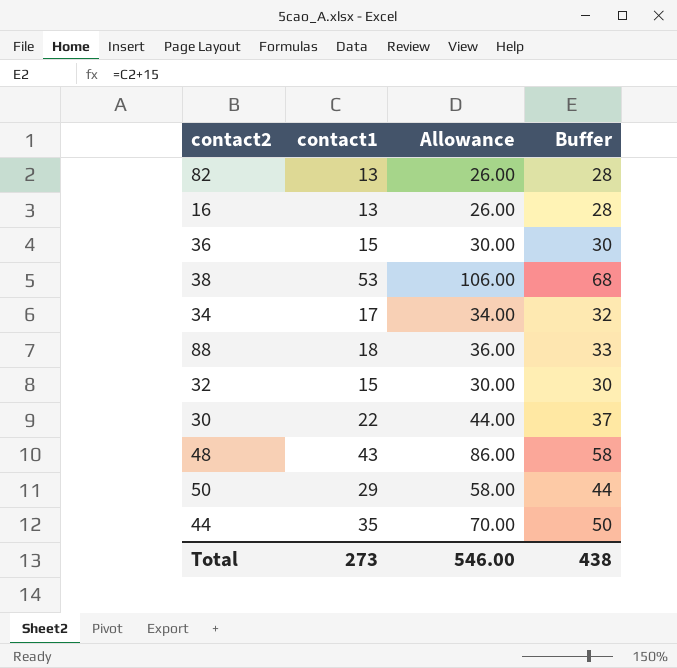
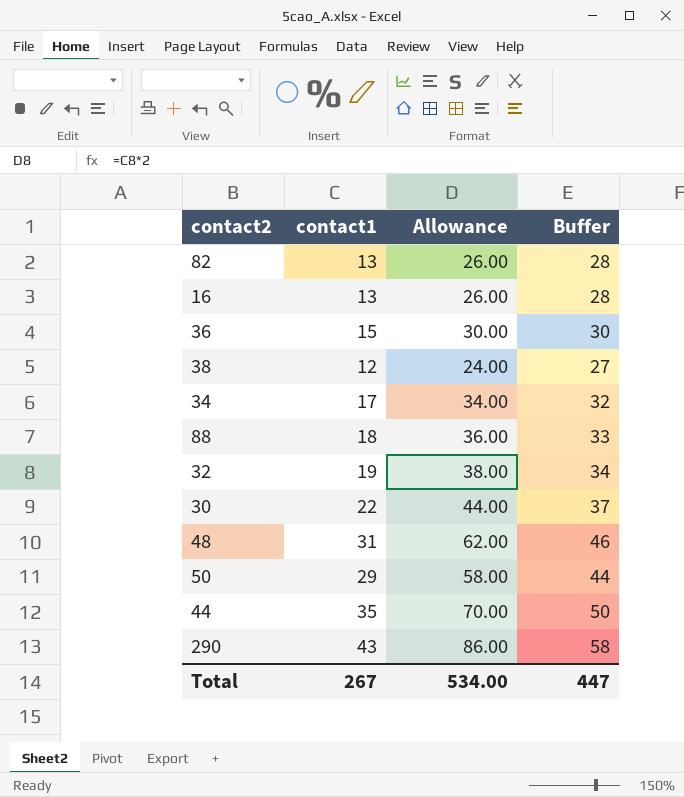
38 | contact1: 53 -> 12
38 | Allowance: 106.00 -> 24.00
38 | Buffer: 68 -> 27
32 | contact1: 15 -> 19
32 | Allowance: 30.00 -> 38.00
32 | Buffer: 30 -> 34
48 | contact1: 43 -> 31
48 | Allowance: 86.00 -> 62.00
48 | Buffer: 58 -> 46
row 290: none -> 43 | 86.00 | 58
Total | contact1: 273 -> 267
Total | Allowance: 546.00 -> 534.00
Total | Buffer: 438 -> 447

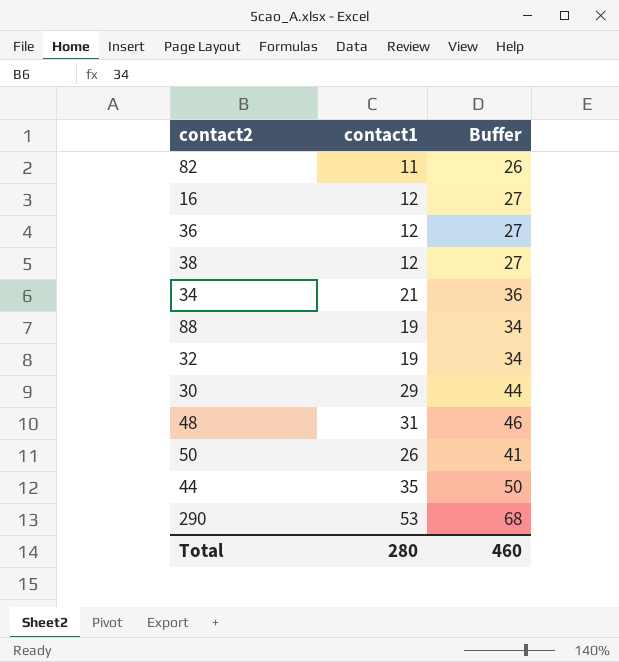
column Allowance | formula: [contact1] * 2 -> none
82 | contact1: 13 -> 11
82 | Buffer: 28 -> 26
16 | contact1: 13 -> 12
16 | Buffer: 28 -> 27
36 | contact1: 15 -> 12
36 | Buffer: 30 -> 27
34 | contact1: 17 -> 21
34 | Buffer: 32 -> 36
88 | contact1: 18 -> 19
88 | Buffer: 33 -> 34
30 | contact1: 22 -> 29
30 | Buffer: 37 -> 44
50 | contact1: 29 -> 26
50 | Buffer: 44 -> 41
290 | contact1: 43 -> 53
290 | Buffer: 58 -> 68
Total | contact1: 267 -> 280
Total | Buffer: 447 -> 460

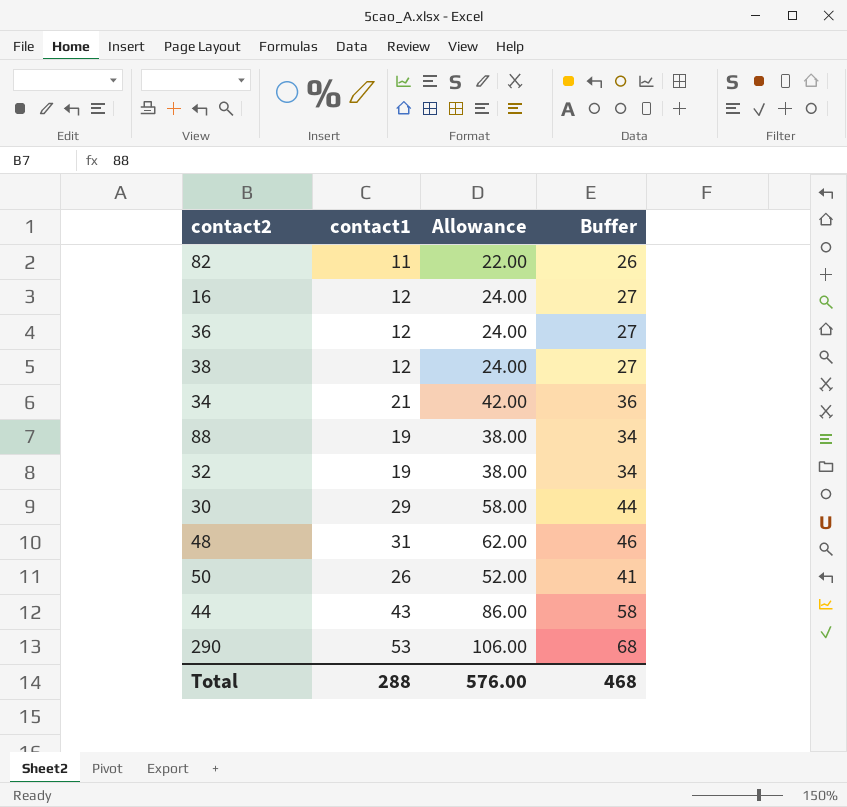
column Allowance | formula: none -> [contact1] * 2
44 | contact1: 35 -> 43
44 | Buffer: 50 -> 58
Total | contact1: 280 -> 288
Total | Buffer: 460 -> 468

